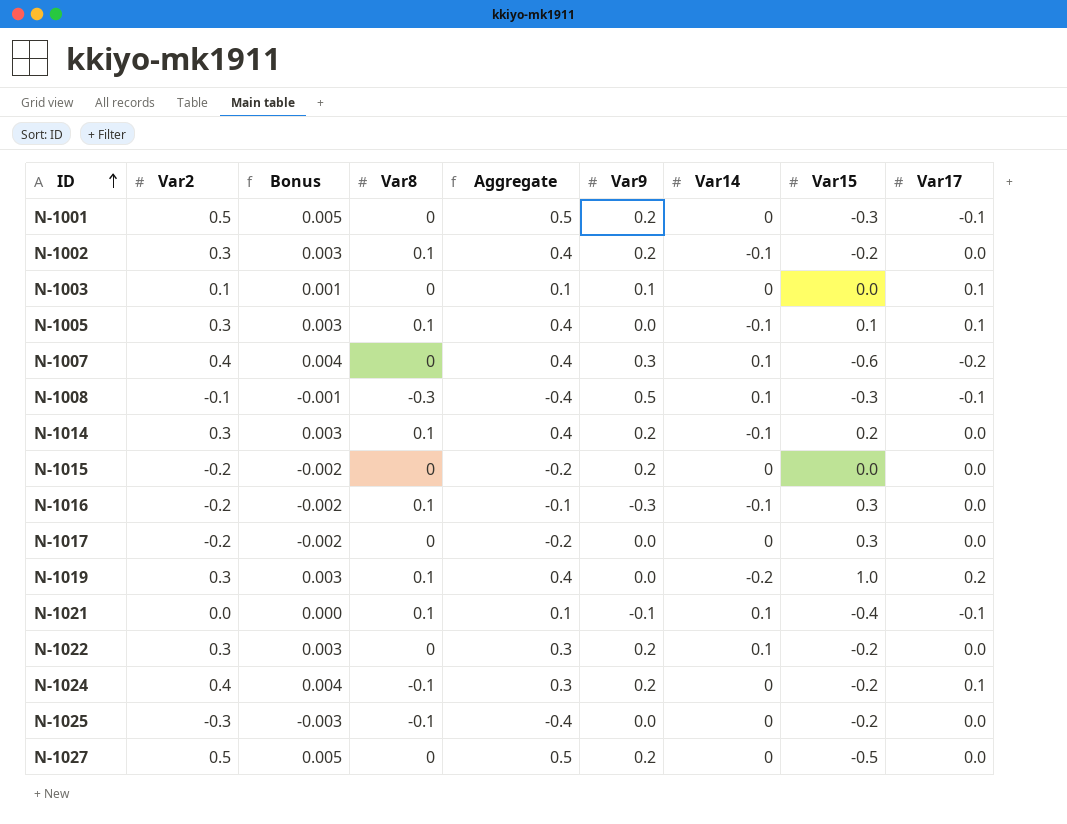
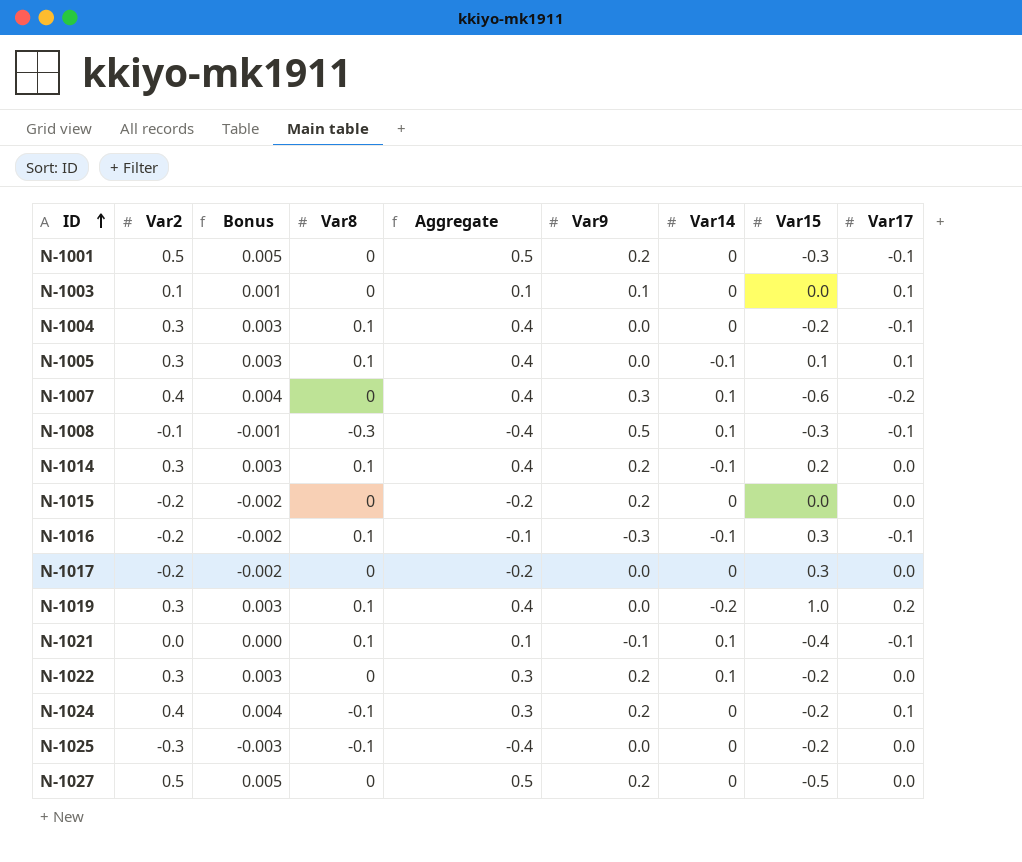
row N-1002: 0.3 | 0.003 | 0.1 | 0.4 | 0.2 | -0.1 | -0.2 | 0.0 -> none
row N-1004: none -> 0.3 | 0.003 | 0.1 | 0.4 | 0.0 | 0 | -0.2 | -0.1
N-1016 | Var17: 0.0 -> -0.1

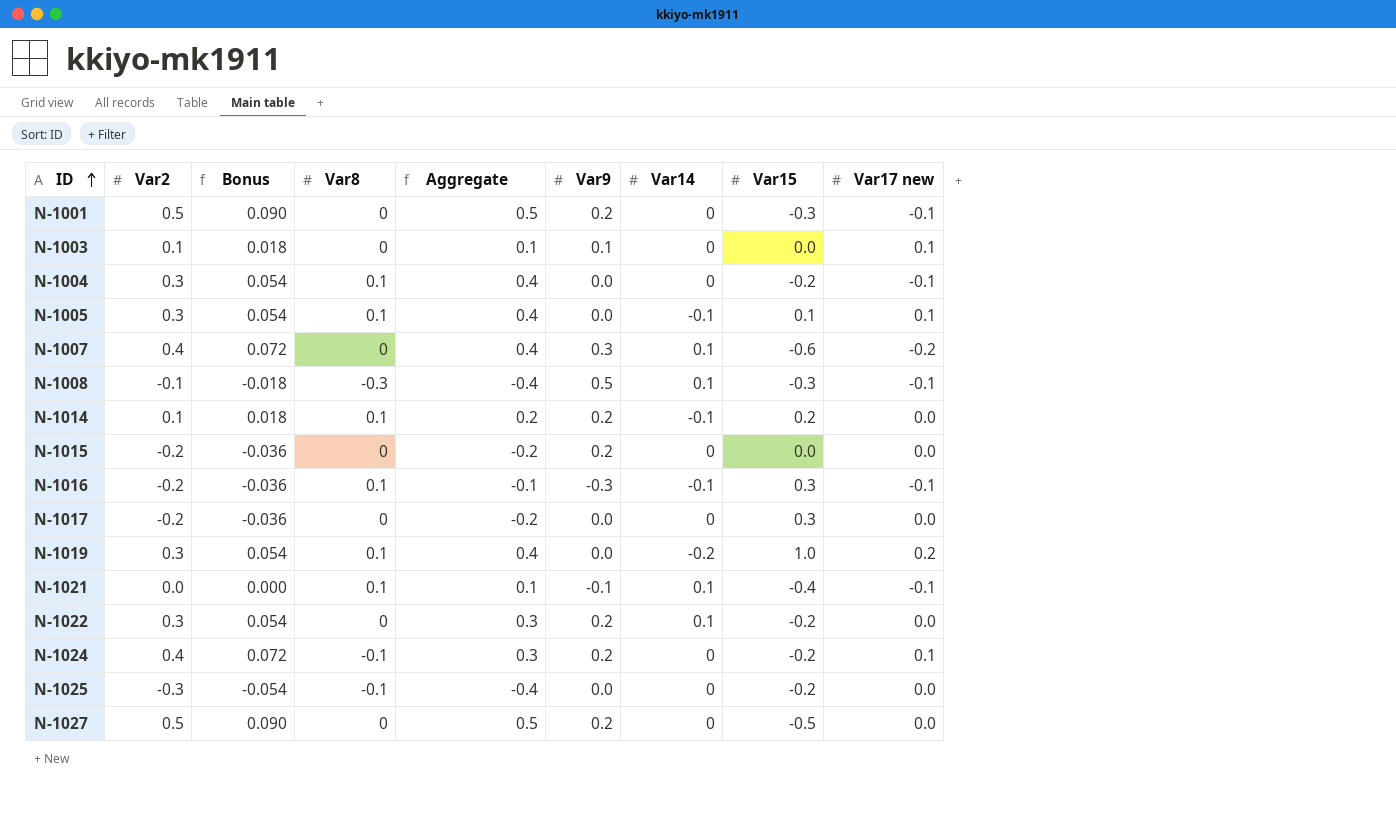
column Bonus | formula: [Var2] * 0.01 -> [Var2] * 0.18
column name: Var17 -> Var17 new
N-1014 | Var2: 0.3 -> 0.1
N-1014 | Aggregate: 0.4 -> 0.2

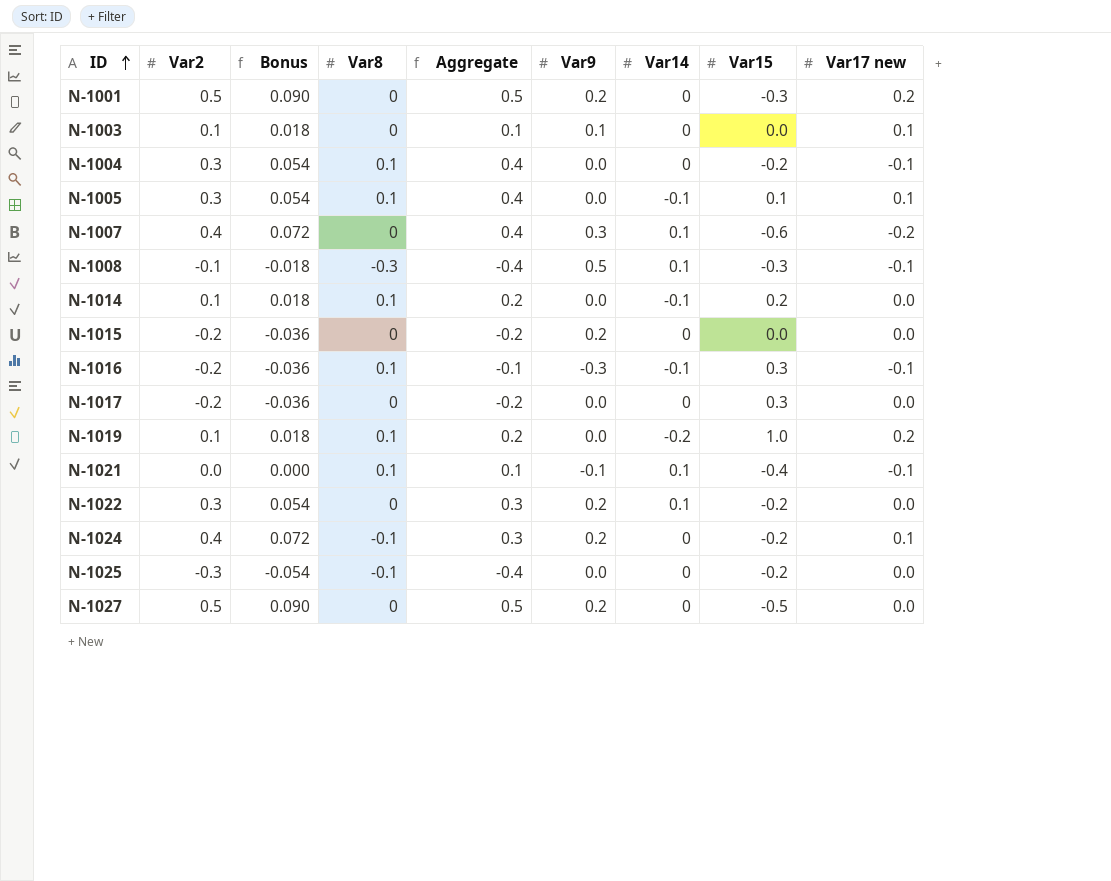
N-1001 | Var17 new: -0.1 -> 0.2
N-1014 | Var9: 0.2 -> 0.0
N-1019 | Var2: 0.3 -> 0.1
N-1019 | Bonus: 0.054 -> 0.018
N-1019 | Aggregate: 0.4 -> 0.2

